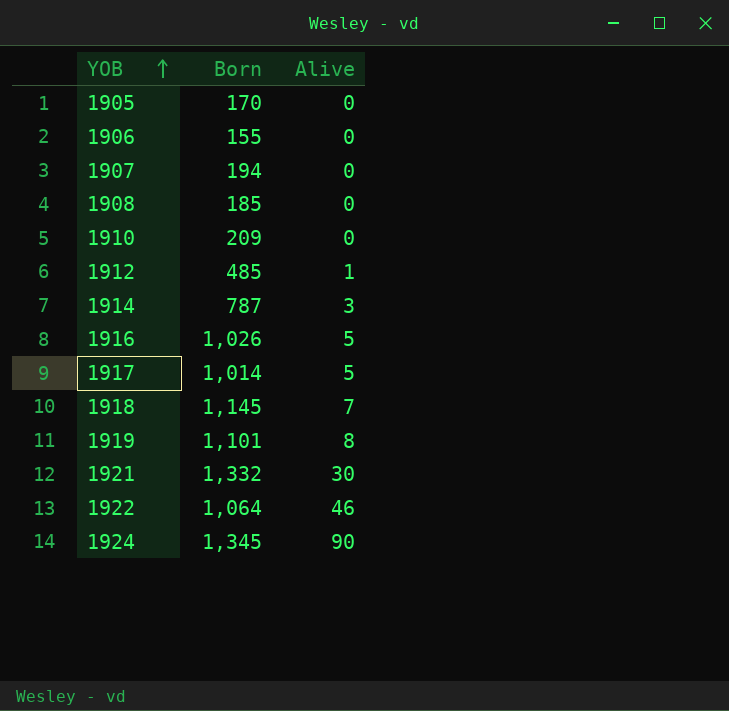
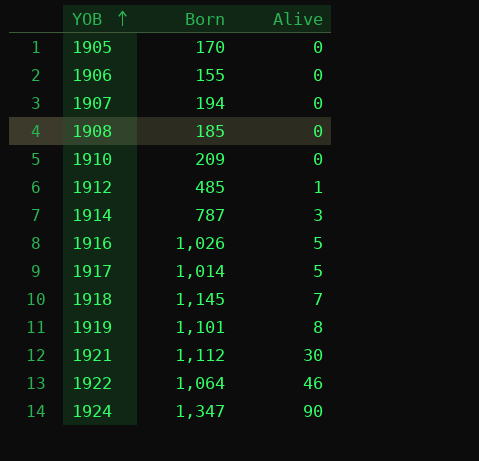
1921 | Born: 1,332 -> 1,112
1924 | Born: 1,345 -> 1,347

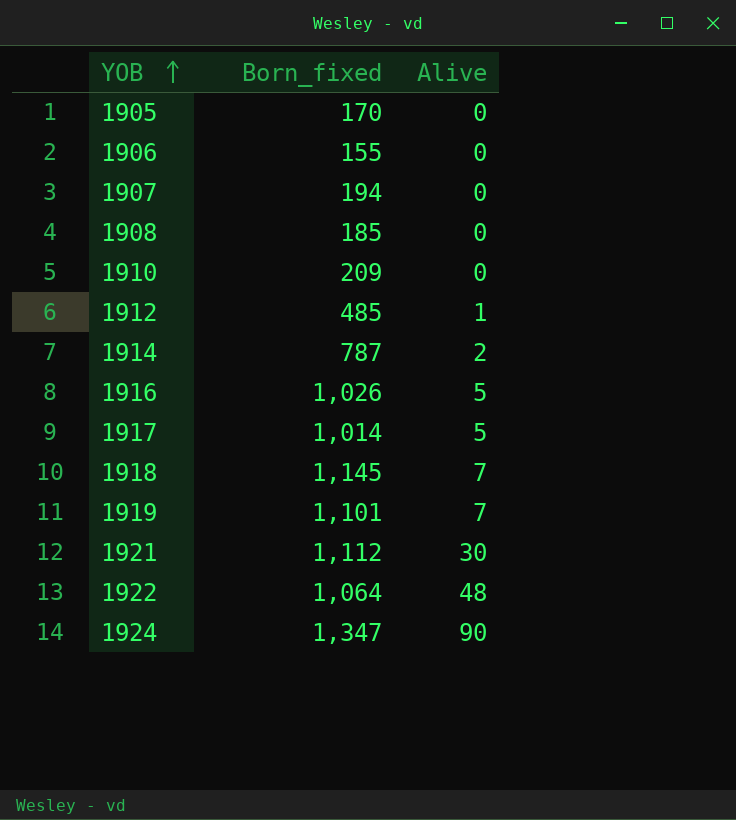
column name: Born -> Born_fixed
1914 | Alive: 3 -> 2
1919 | Alive: 8 -> 7
1922 | Alive: 46 -> 48

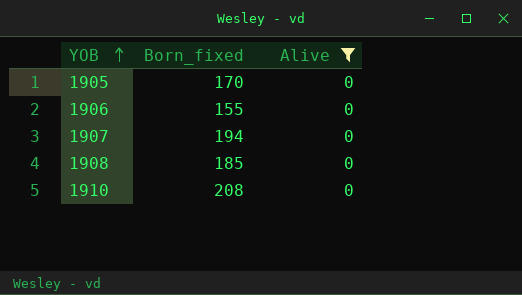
filter: none -> Alive = 0
1910 | Born_fixed: 209 -> 208

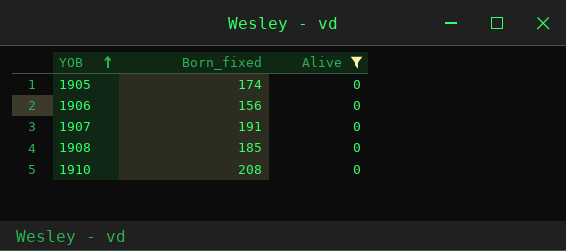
1905 | Born_fixed: 170 -> 174
1906 | Born_fixed: 155 -> 156
1907 | Born_fixed: 194 -> 191

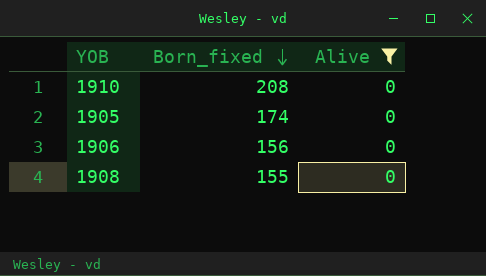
row order: YOB ascending -> Born_fixed descending
row 1907: 191 | 0 -> none
1908 | Born_fixed: 185 -> 155

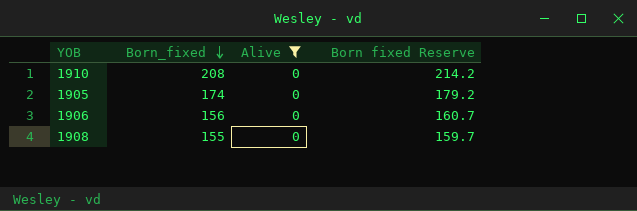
column Born fixed Reserve | formula: none -> [Born_fixed] * 1.03

